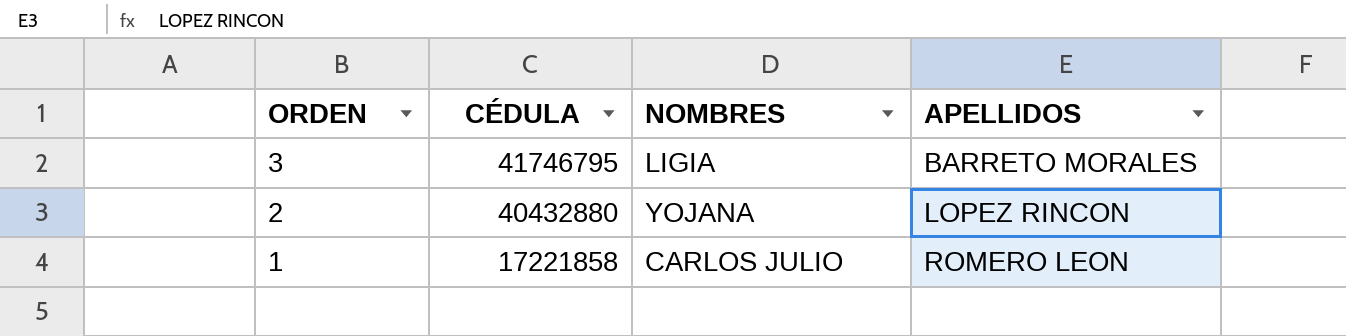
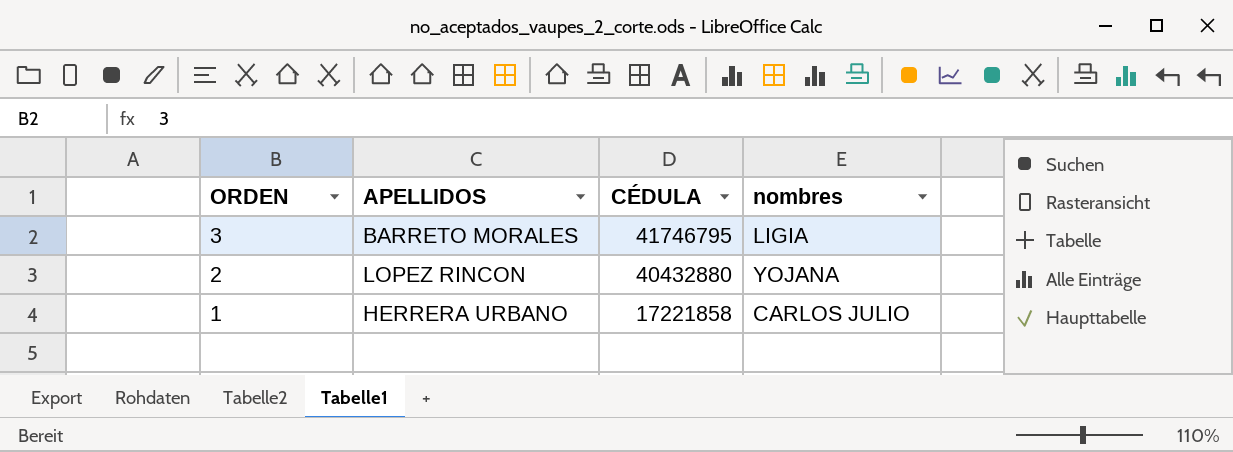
column APELLIDOS | position: 4 -> 2
column name: NOMBRES -> nombres
1 | APELLIDOS: ROMERO LEON -> HERRERA URBANO

